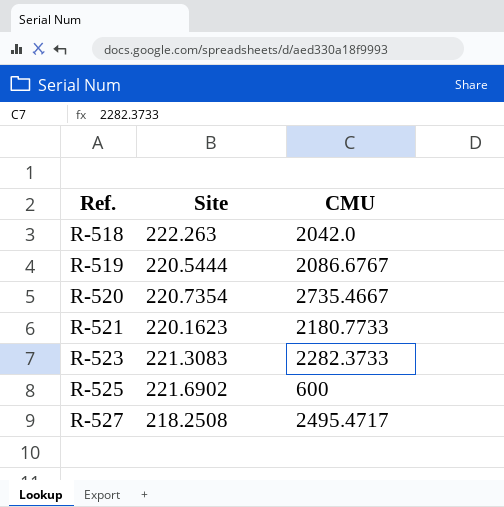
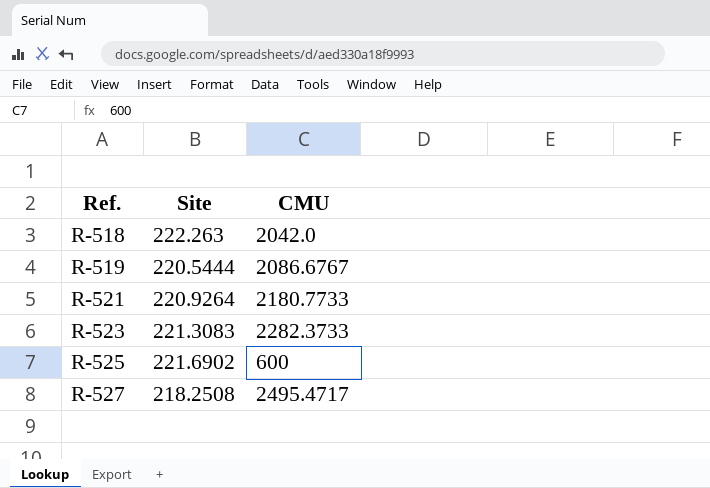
row R-520: 220.7354 | 2735.4667 -> none
R-521 | Site: 220.1623 -> 220.9264

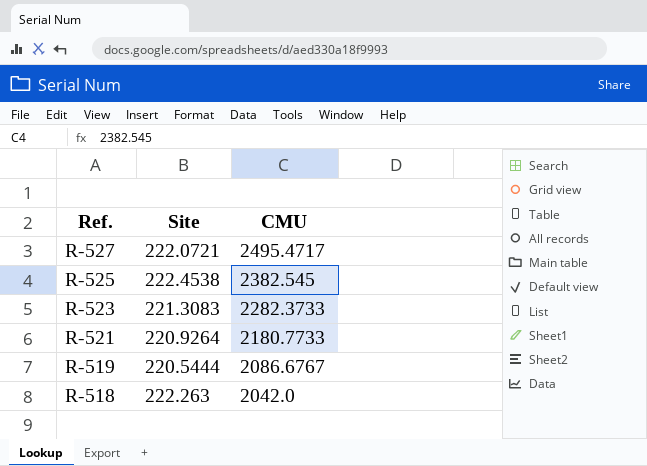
row order: Ref. ascending -> Ref. descending
R-527 | Site: 218.2508 -> 222.0721
R-525 | Site: 221.6902 -> 222.4538
R-525 | CMU: 600 -> 2382.545

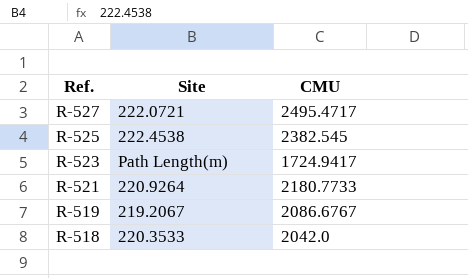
R-523 | Site: 221.3083 -> Path Length(m)
R-523 | CMU: 2282.3733 -> 1724.9417
R-519 | Site: 220.5444 -> 219.2067
R-518 | Site: 222.263 -> 220.3533

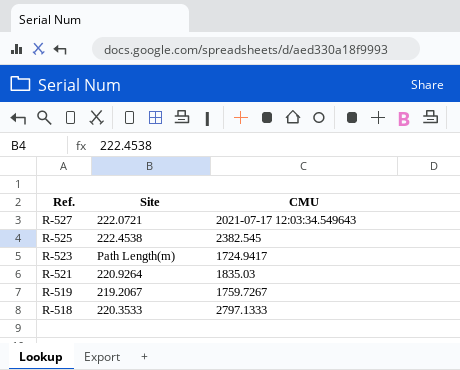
R-527 | CMU: 2495.4717 -> 2021-07-17 12:03:34.549643
R-521 | CMU: 2180.7733 -> 1835.03
R-519 | CMU: 2086.6767 -> 1759.7267
R-518 | CMU: 2042.0 -> 2797.1333

